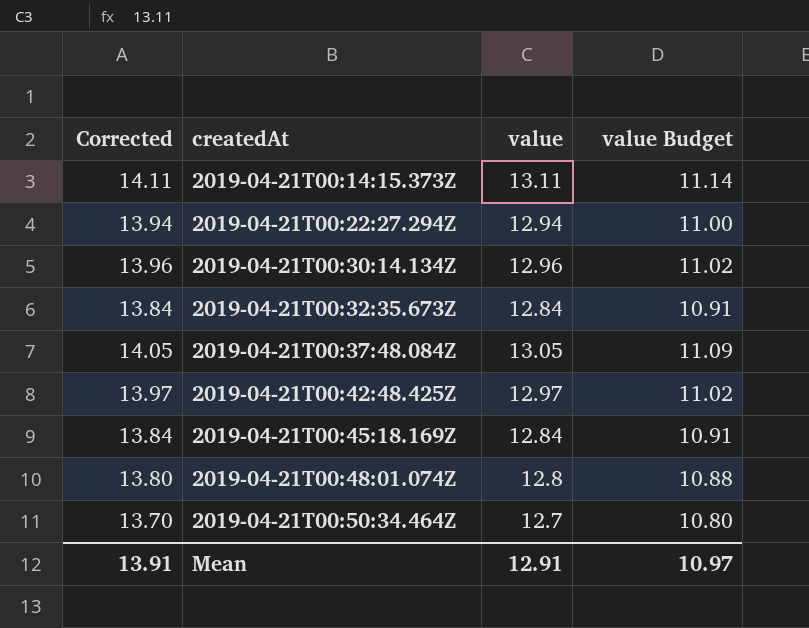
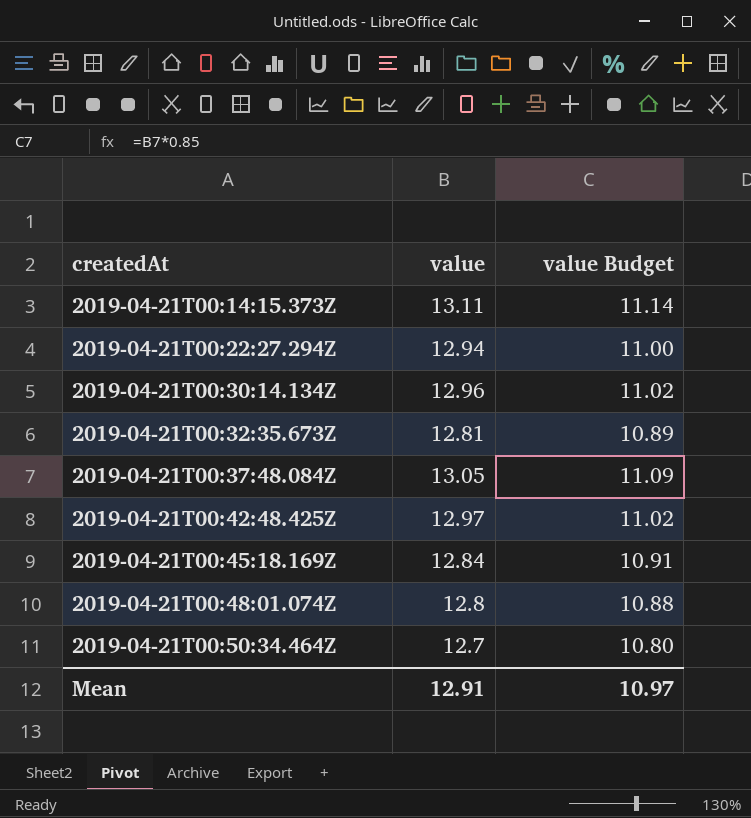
column Corrected | formula: [value] + 1 -> none
2019-04-21T00:32:35.673Z | value: 12.84 -> 12.81
2019-04-21T00:32:35.673Z | value Budget: 10.91 -> 10.89

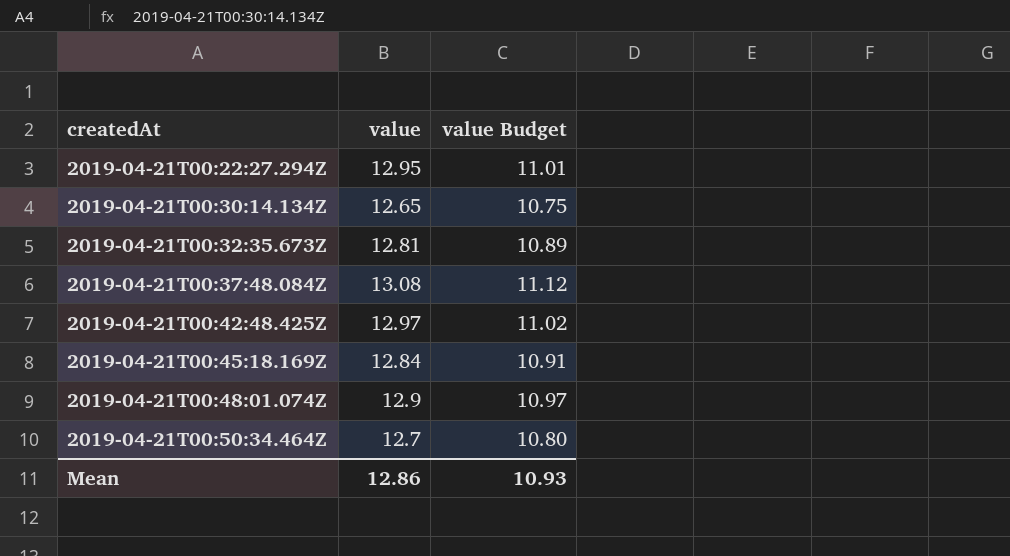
row 2019-04-21T00:14:15.373Z: 13.11 | 11.14 -> none
2019-04-21T00:22:27.294Z | value: 12.94 -> 12.95
2019-04-21T00:22:27.294Z | value Budget: 11.00 -> 11.01
2019-04-21T00:30:14.134Z | value: 12.96 -> 12.65
2019-04-21T00:30:14.134Z | value Budget: 11.02 -> 10.75
2019-04-21T00:37:48.084Z | value: 13.05 -> 13.08
2019-04-21T00:37:48.084Z | value Budget: 11.09 -> 11.12
2019-04-21T00:48:01.074Z | value: 12.8 -> 12.9
2019-04-21T00:48:01.074Z | value Budget: 10.88 -> 10.97
Mean | value: 12.91 -> 12.86
Mean | value Budget: 10.97 -> 10.93

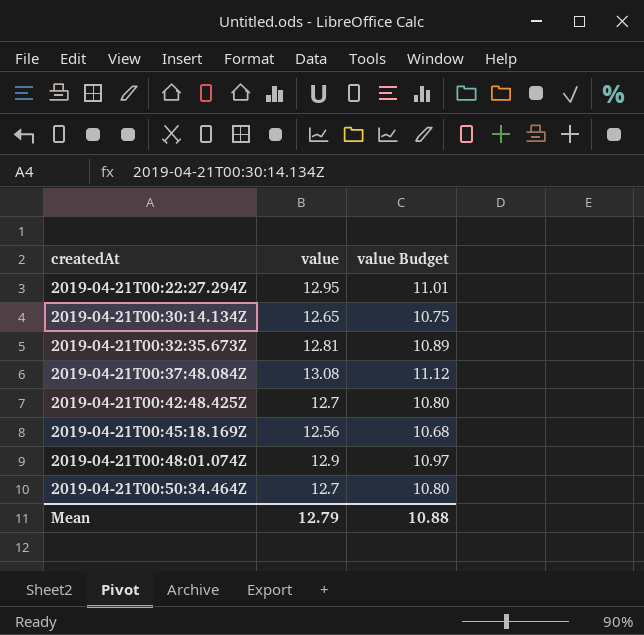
2019-04-21T00:42:48.425Z | value: 12.97 -> 12.7
2019-04-21T00:42:48.425Z | value Budget: 11.02 -> 10.80
2019-04-21T00:45:18.169Z | value: 12.84 -> 12.56
2019-04-21T00:45:18.169Z | value Budget: 10.91 -> 10.68
Mean | value: 12.86 -> 12.79
Mean | value Budget: 10.93 -> 10.88

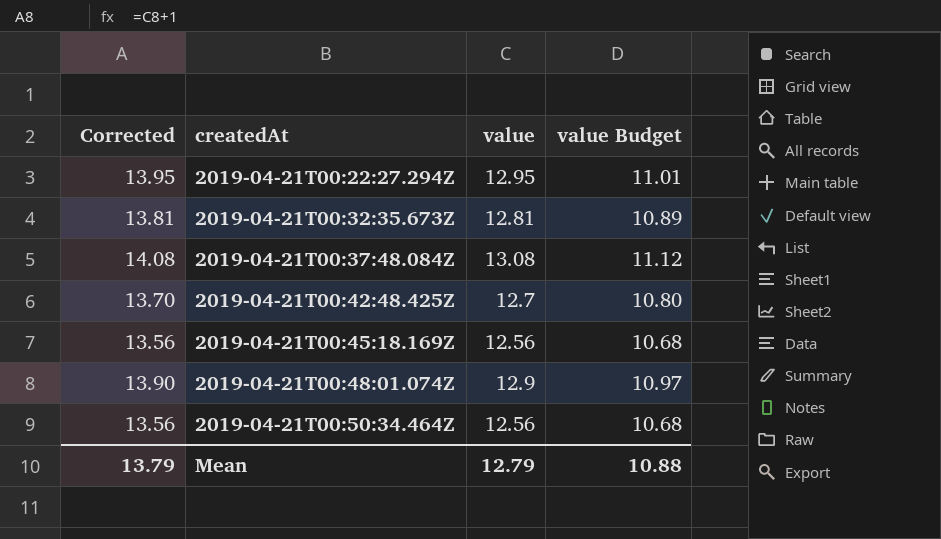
column Corrected | formula: none -> [value] + 1
row 2019-04-21T00:30:14.134Z: 12.65 | 10.75 -> none
2019-04-21T00:50:34.464Z | value: 12.7 -> 12.56
2019-04-21T00:50:34.464Z | value Budget: 10.80 -> 10.68

